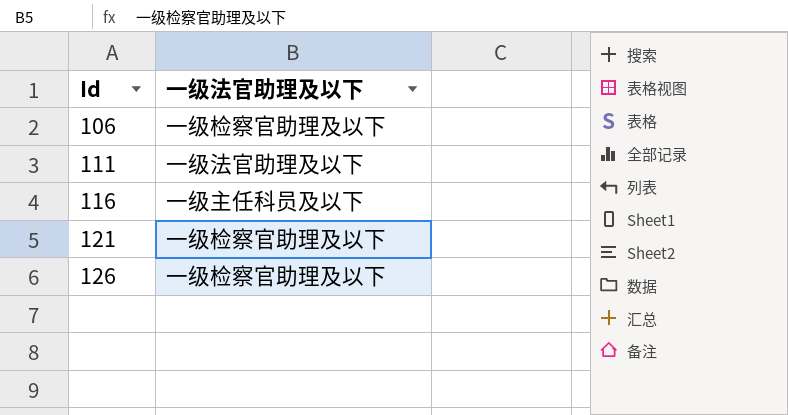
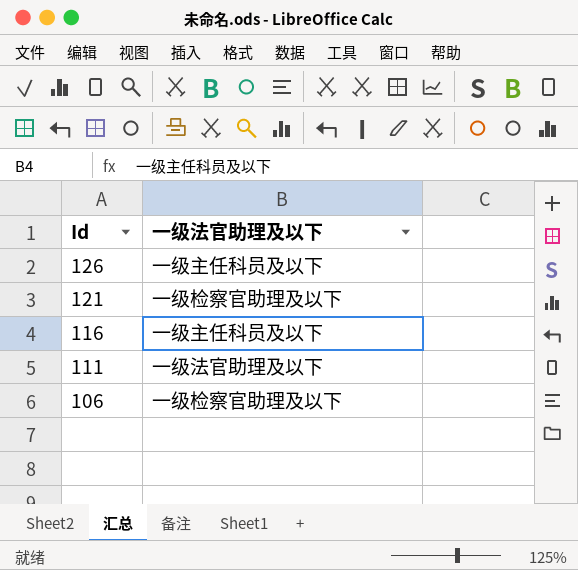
row order: Id ascending -> Id descending
126 | 一级法官助理及以下: 一级检察官助理及以下 -> 一级主任科员及以下

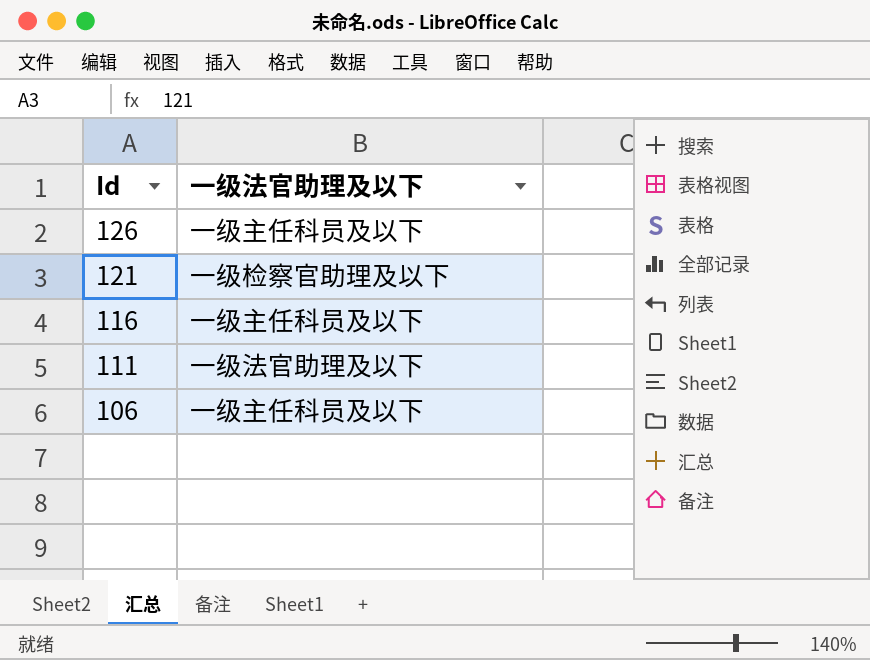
106 | 一级法官助理及以下: 一级检察官助理及以下 -> 一级主任科员及以下

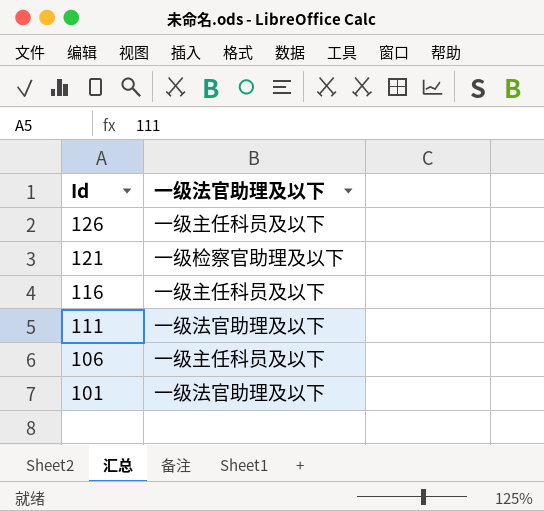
row 101: none -> 一级法官助理及以下

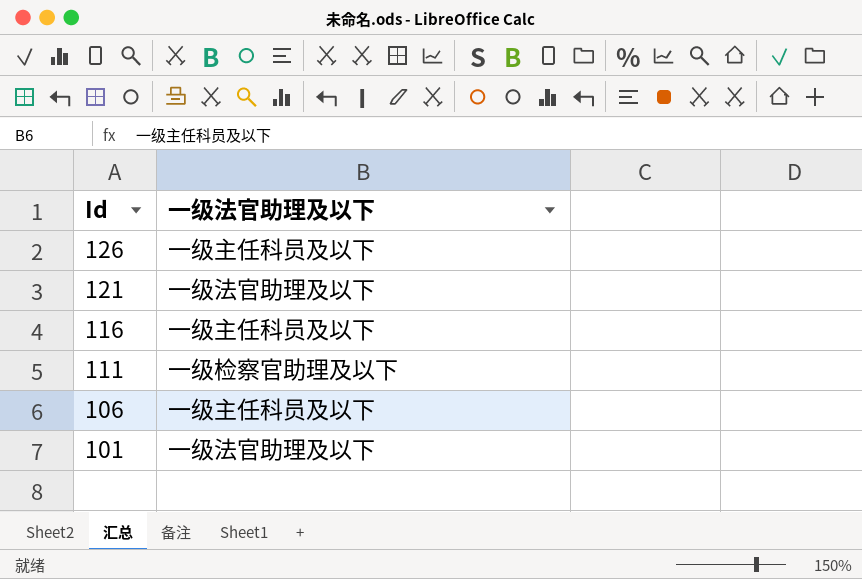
121 | 一级法官助理及以下: 一级检察官助理及以下 -> 一级法官助理及以下
111 | 一级法官助理及以下: 一级法官助理及以下 -> 一级检察官助理及以下

